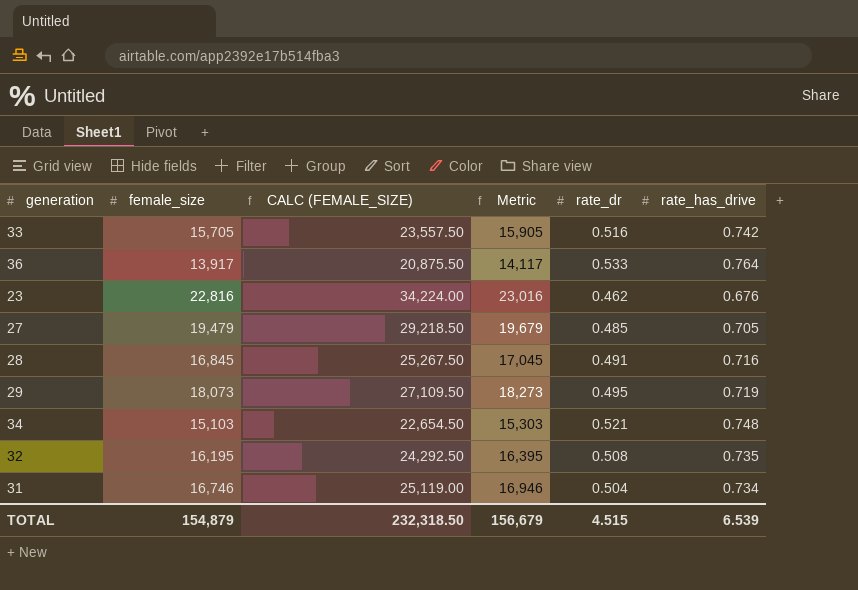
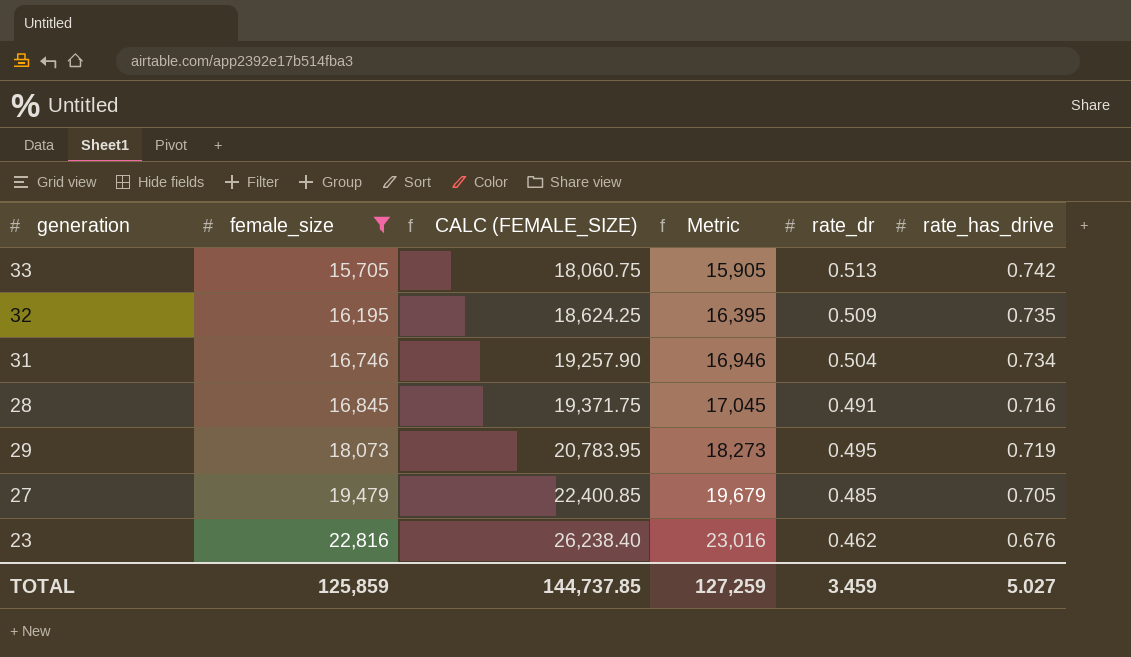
filter: none -> female_size >= 15,705
row order: none -> female_size ascending
column CALC (FEMALE_SIZE) | formula: [female_size] * 1.5 -> [female_size] * 1.15
33 | rate_dr: 0.516 -> 0.513
32 | rate_dr: 0.508 -> 0.509
TOTAL | female_size: 154,879 -> 125,859
TOTAL | CALC (FEMALE_SIZE): 232,318.50 -> 144,737.85
TOTAL | Metric: 156,679 -> 127,259
TOTAL | rate_dr: 4.515 -> 3.459
TOTAL | rate_has_drive: 6.539 -> 5.027

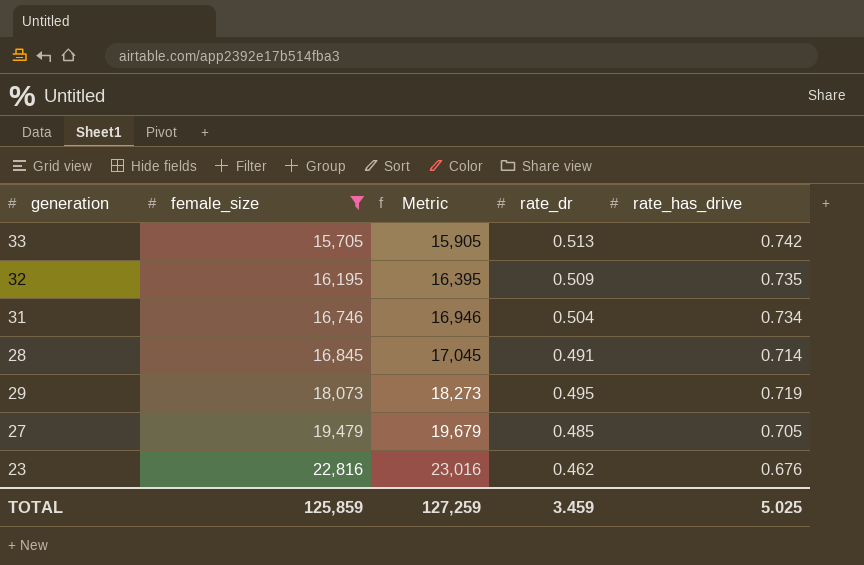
column CALC (FEMALE_SIZE) | formula: [female_size] * 1.15 -> none
28 | rate_has_drive: 0.716 -> 0.714
TOTAL | rate_has_drive: 5.027 -> 5.025

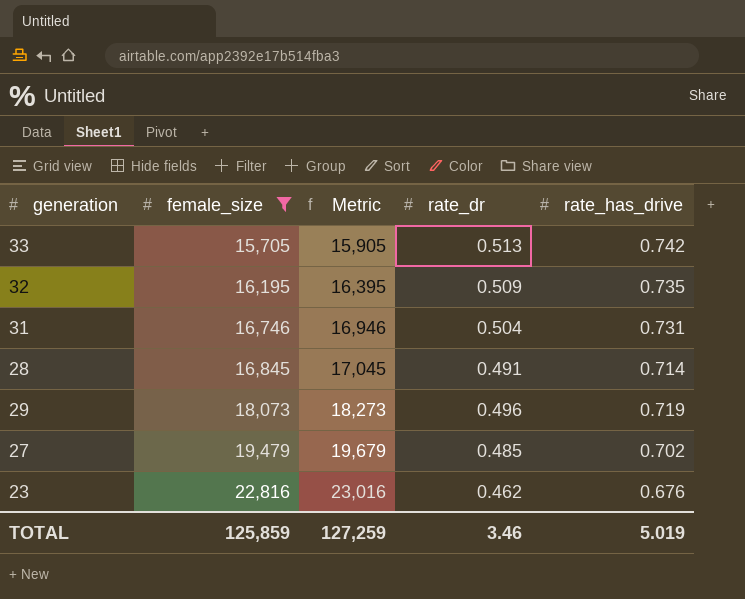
31 | rate_has_drive: 0.734 -> 0.731
29 | rate_dr: 0.495 -> 0.496
27 | rate_has_drive: 0.705 -> 0.702
TOTAL | rate_dr: 3.459 -> 3.46
TOTAL | rate_has_drive: 5.025 -> 5.019

